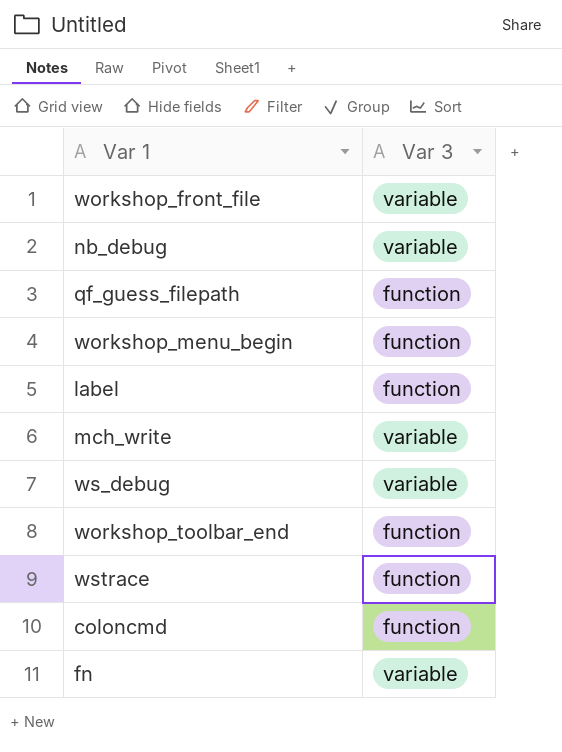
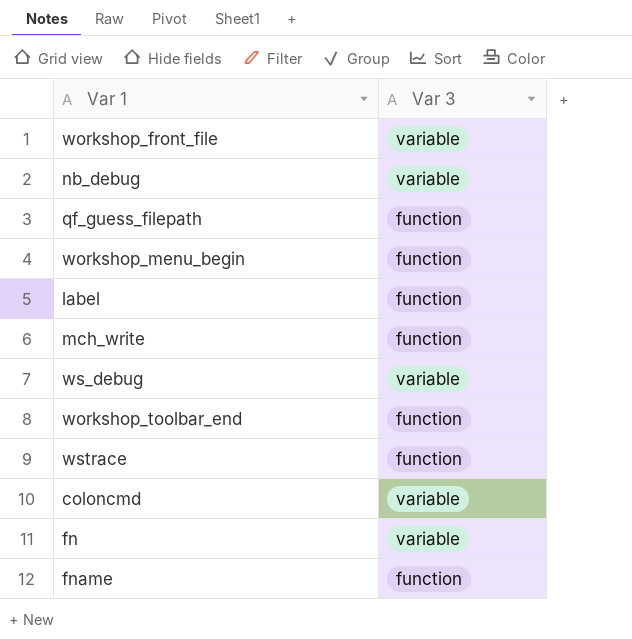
mch_write | Var 3: variable -> function
coloncmd | Var 3: function -> variable
row fname: none -> function

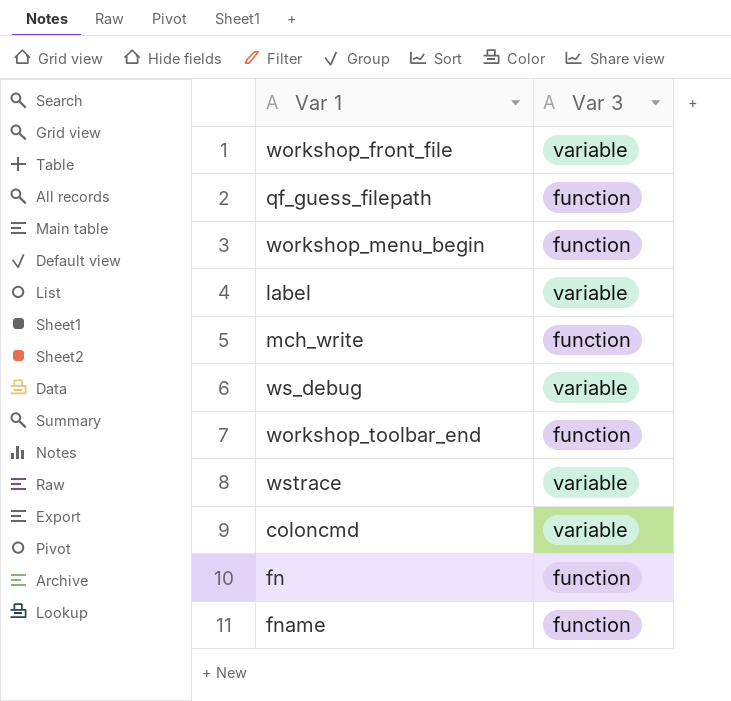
row nb_debug: variable -> none
label | Var 3: function -> variable
wstrace | Var 3: function -> variable
fn | Var 3: variable -> function

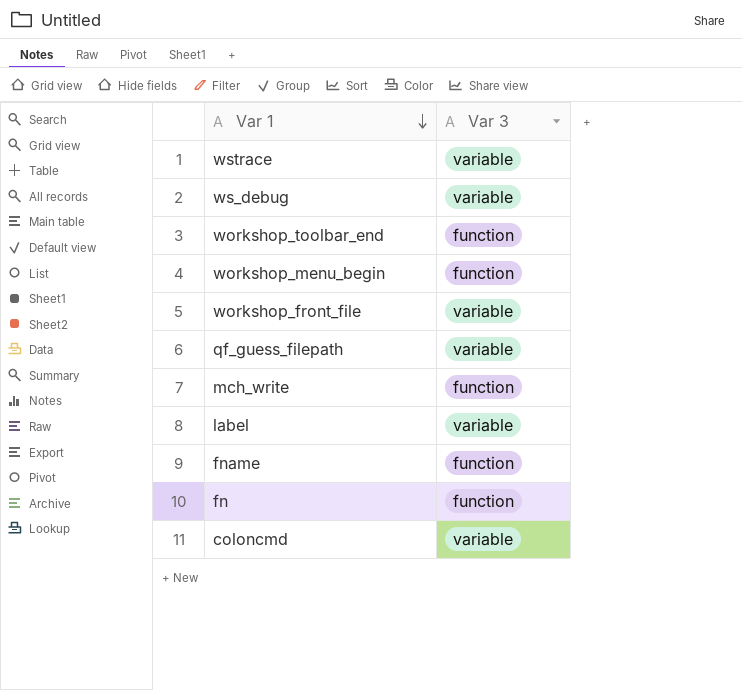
row order: none -> Var 1 descending
qf_guess_filepath | Var 3: function -> variable

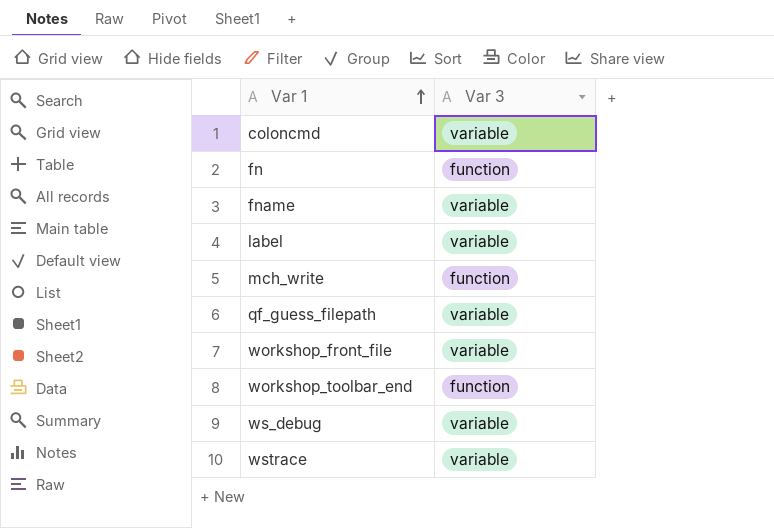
row order: Var 1 descending -> Var 1 ascending
row workshop_menu_begin: function -> none
fname | Var 3: function -> variable

